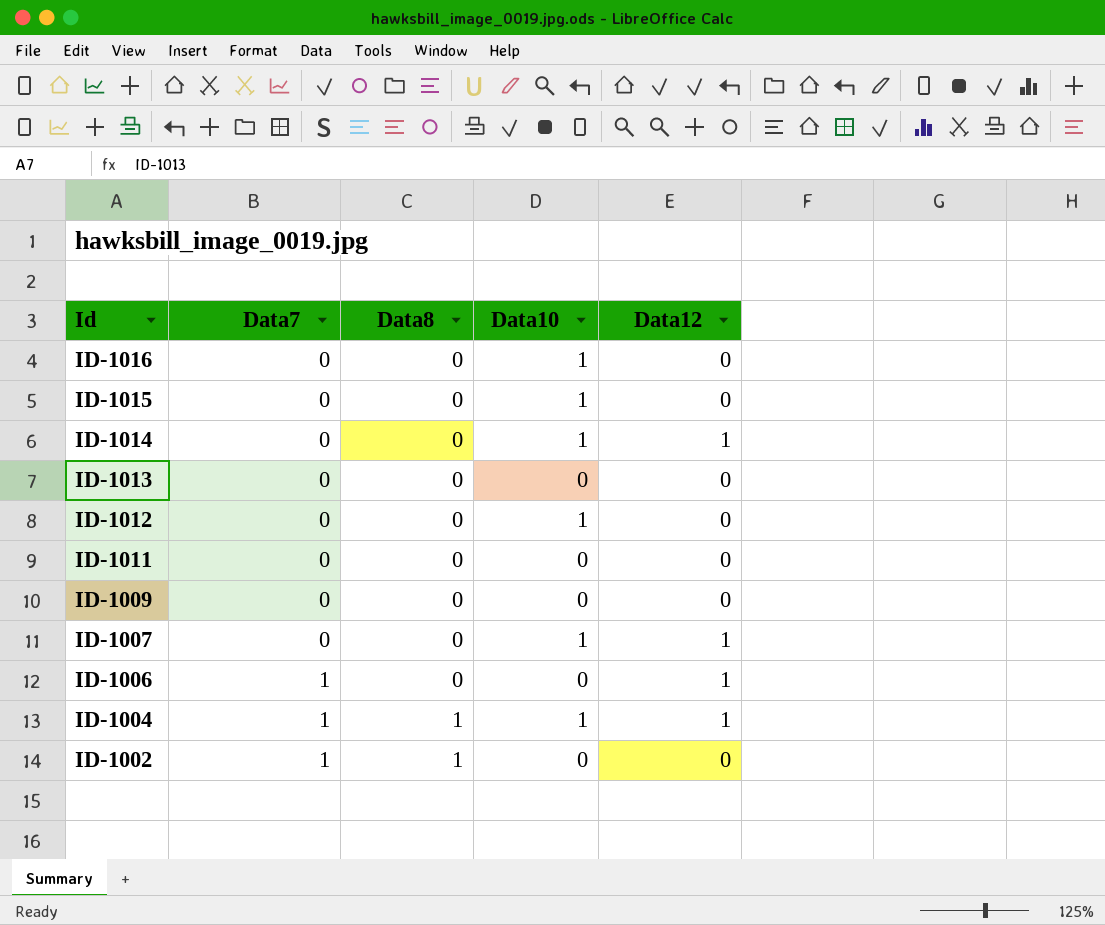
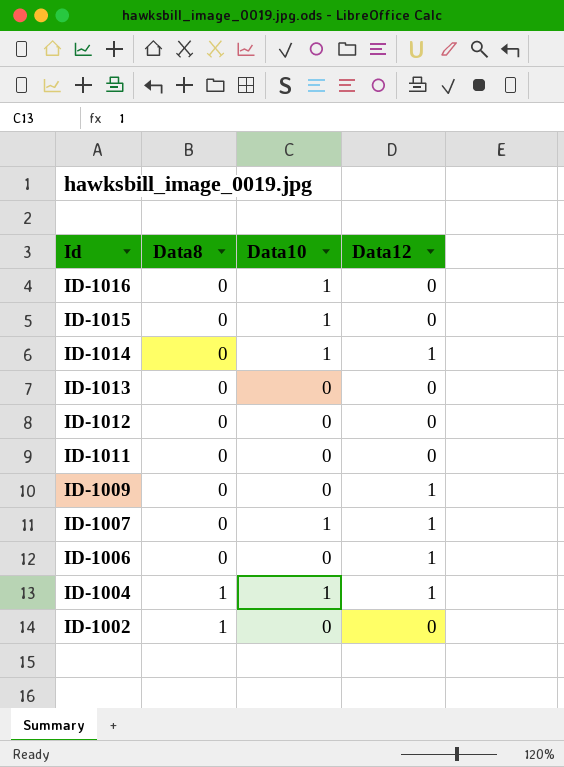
column Data7 | position: 2 -> none
ID-1012 | Data10: 1 -> 0
ID-1009 | Data12: 0 -> 1

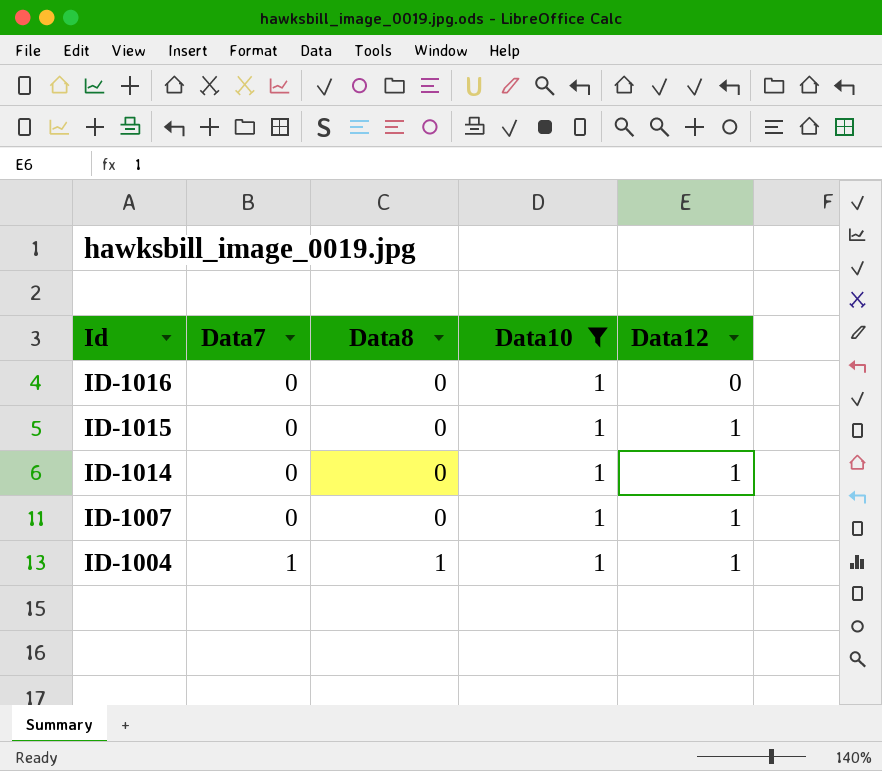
filter: none -> Data10 = 1
column Data7 | position: none -> 2
ID-1015 | Data12: 0 -> 1

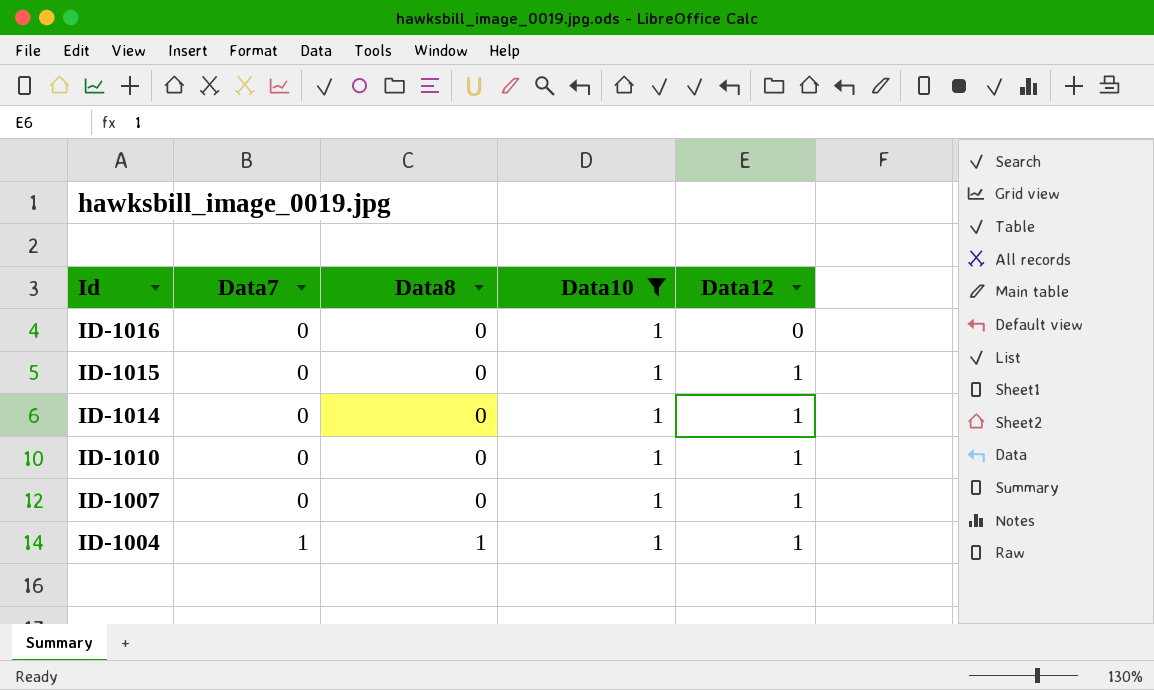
row ID-1010: none -> 0 | 0 | 1 | 1

